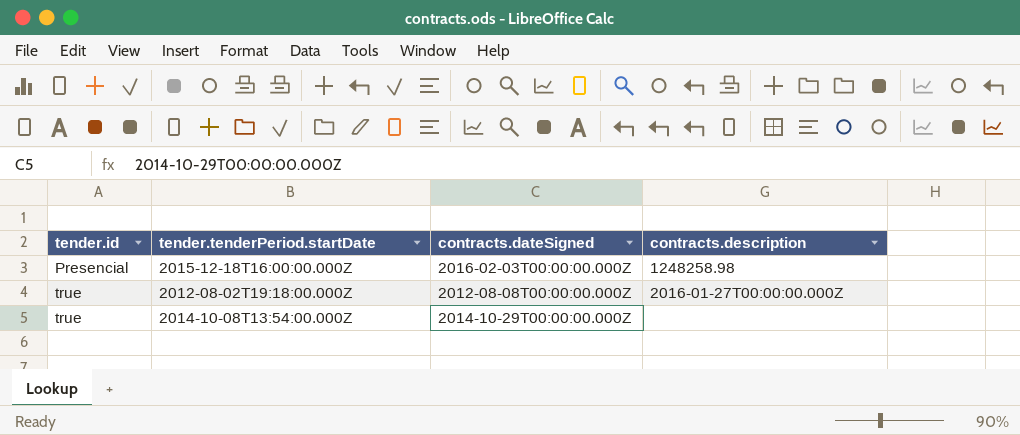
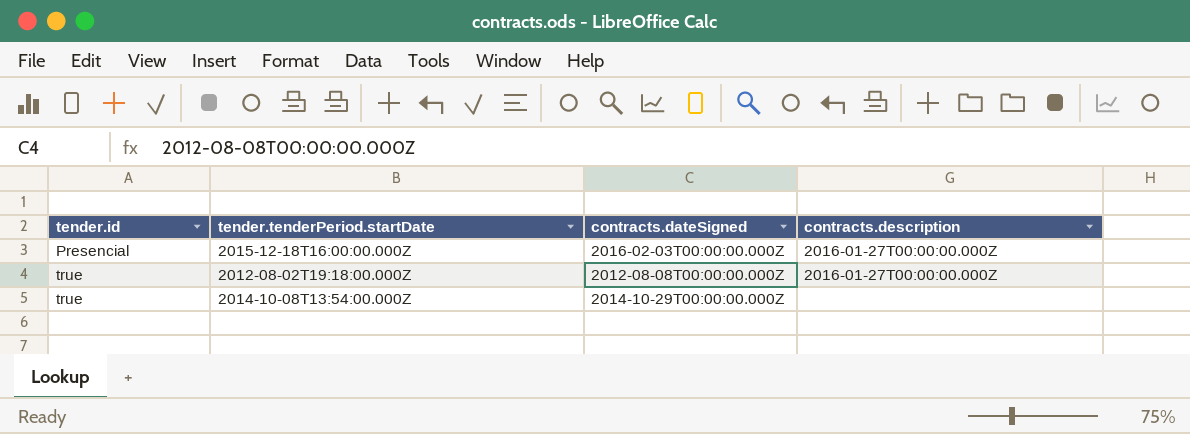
2015-12-18T16:00:00.000Z | contracts.description: 1248258.98 -> 2016-01-27T00:00:00.000Z

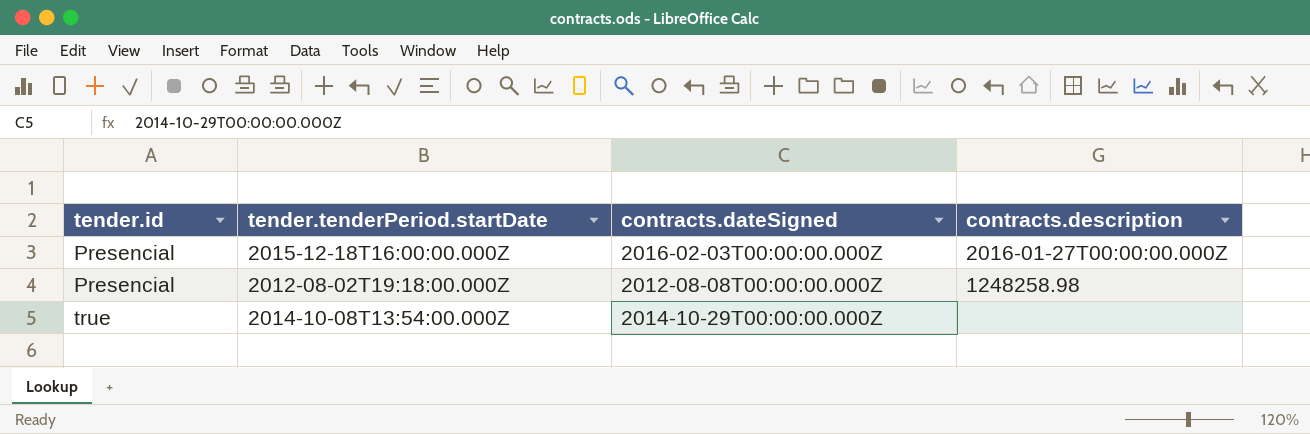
2012-08-02T19:18:00.000Z | tender.id: true -> Presencial
2012-08-02T19:18:00.000Z | contracts.description: 2016-01-27T00:00:00.000Z -> 1248258.98

